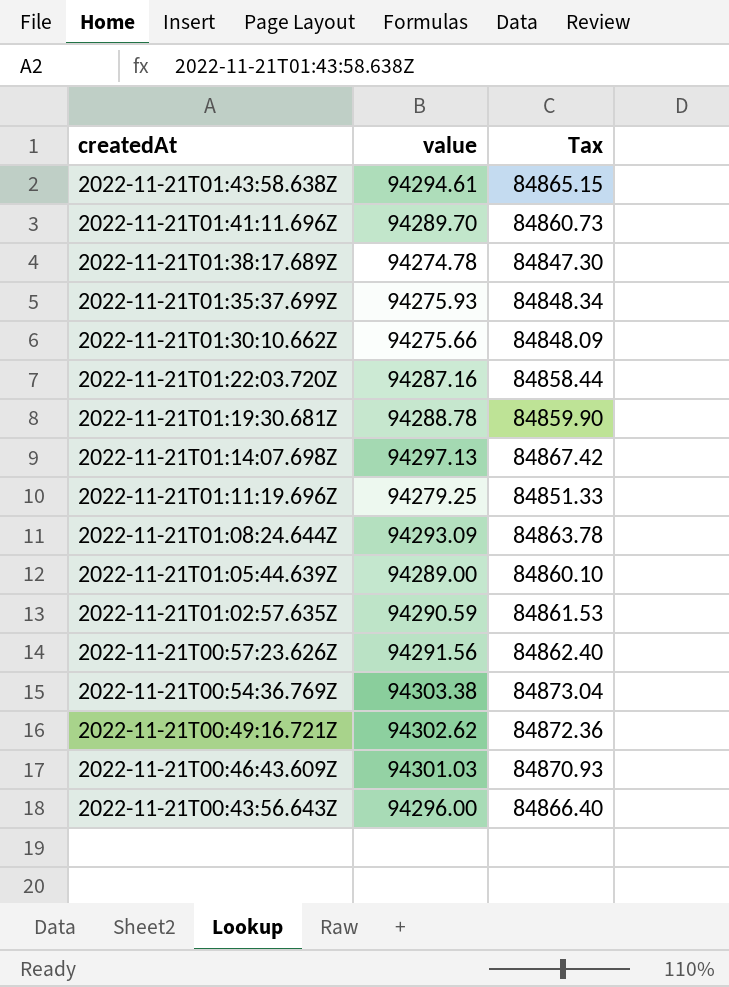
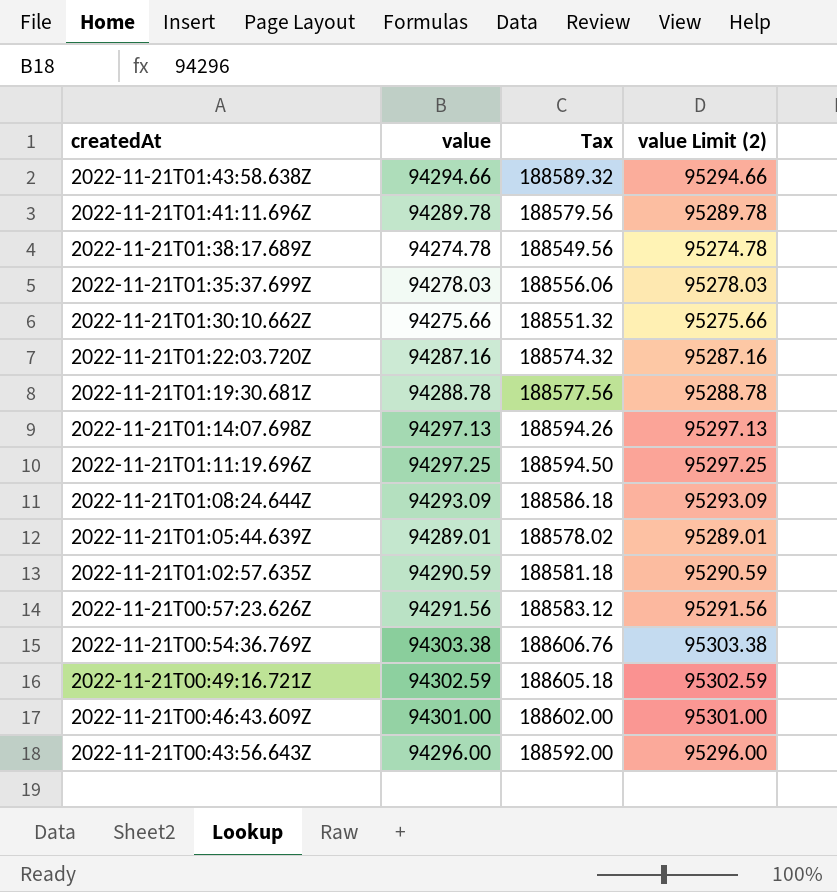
column Tax | formula: [value] * 0.9 -> [value] * 2
column value Limit (2) | formula: none -> [value] + 1000
2022-11-21T01:43:58.638Z | value: 94294.61 -> 94294.66
2022-11-21T01:41:11.696Z | value: 94289.70 -> 94289.78
2022-11-21T01:35:37.699Z | value: 94275.93 -> 94278.03
2022-11-21T01:11:19.696Z | value: 94279.25 -> 94297.25
2022-11-21T01:05:44.639Z | value: 94289.00 -> 94289.01
2022-11-21T00:49:16.721Z | value: 94302.62 -> 94302.59
2022-11-21T00:46:43.609Z | value: 94301.03 -> 94301.00

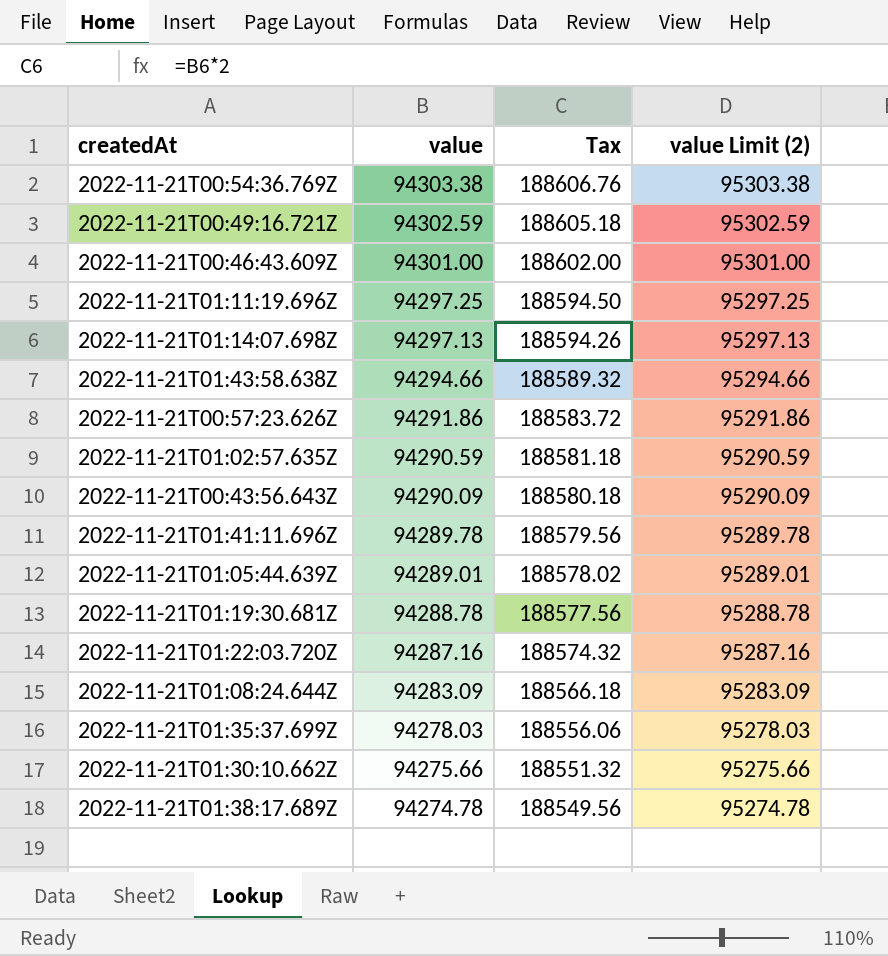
row order: createdAt descending -> value descending
2022-11-21T00:57:23.626Z | value: 94291.56 -> 94291.86
2022-11-21T00:57:23.626Z | Tax: 188583.12 -> 188583.72
2022-11-21T00:57:23.626Z | value Limit (2): 95291.56 -> 95291.86
2022-11-21T00:43:56.643Z | value: 94296.00 -> 94290.09
2022-11-21T00:43:56.643Z | Tax: 188592.00 -> 188580.18
2022-11-21T00:43:56.643Z | value Limit (2): 95296.00 -> 95290.09
2022-11-21T01:08:24.644Z | value: 94293.09 -> 94283.09
2022-11-21T01:08:24.644Z | Tax: 188586.18 -> 188566.18
2022-11-21T01:08:24.644Z | value Limit (2): 95293.09 -> 95283.09

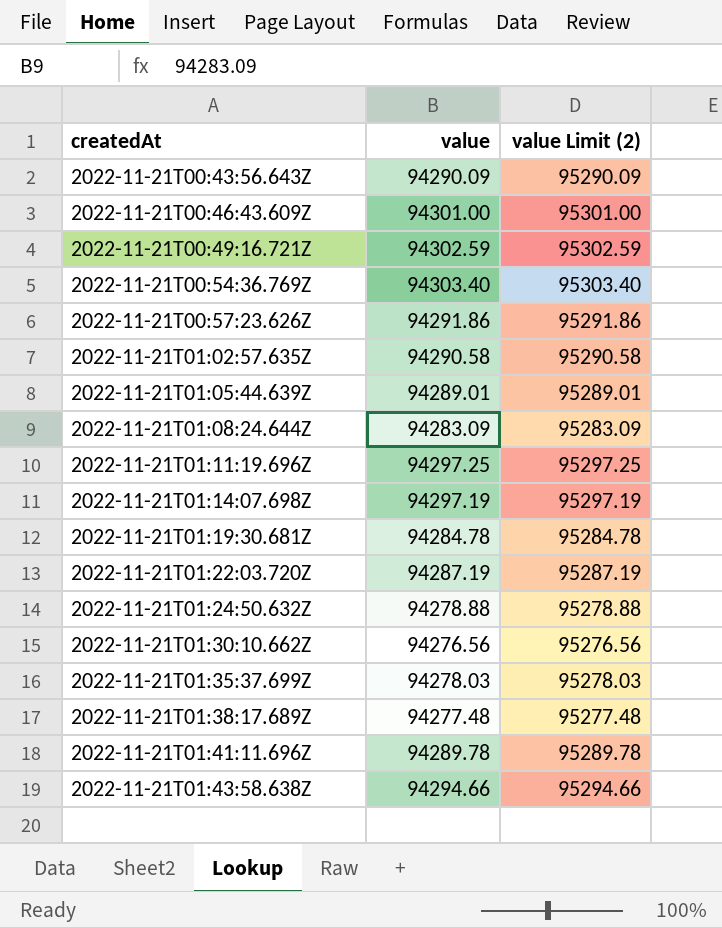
row order: value descending -> createdAt ascending
column Tax | formula: [value] * 2 -> none
2022-11-21T00:54:36.769Z | value: 94303.38 -> 94303.40
2022-11-21T00:54:36.769Z | value Limit (2): 95303.38 -> 95303.40
2022-11-21T01:02:57.635Z | value: 94290.59 -> 94290.58
2022-11-21T01:02:57.635Z | value Limit (2): 95290.59 -> 95290.58
2022-11-21T01:14:07.698Z | value: 94297.13 -> 94297.19
2022-11-21T01:14:07.698Z | value Limit (2): 95297.13 -> 95297.19
2022-11-21T01:19:30.681Z | value: 94288.78 -> 94284.78
2022-11-21T01:19:30.681Z | value Limit (2): 95288.78 -> 95284.78
2022-11-21T01:22:03.720Z | value: 94287.16 -> 94287.19
2022-11-21T01:22:03.720Z | value Limit (2): 95287.16 -> 95287.19
row 2022-11-21T01:24:50.632Z: none -> 94278.88 | 95278.88
2022-11-21T01:30:10.662Z | value: 94275.66 -> 94276.56
2022-11-21T01:30:10.662Z | value Limit (2): 95275.66 -> 95276.56
2022-11-21T01:38:17.689Z | value: 94274.78 -> 94277.48
2022-11-21T01:38:17.689Z | value Limit (2): 95274.78 -> 95277.48

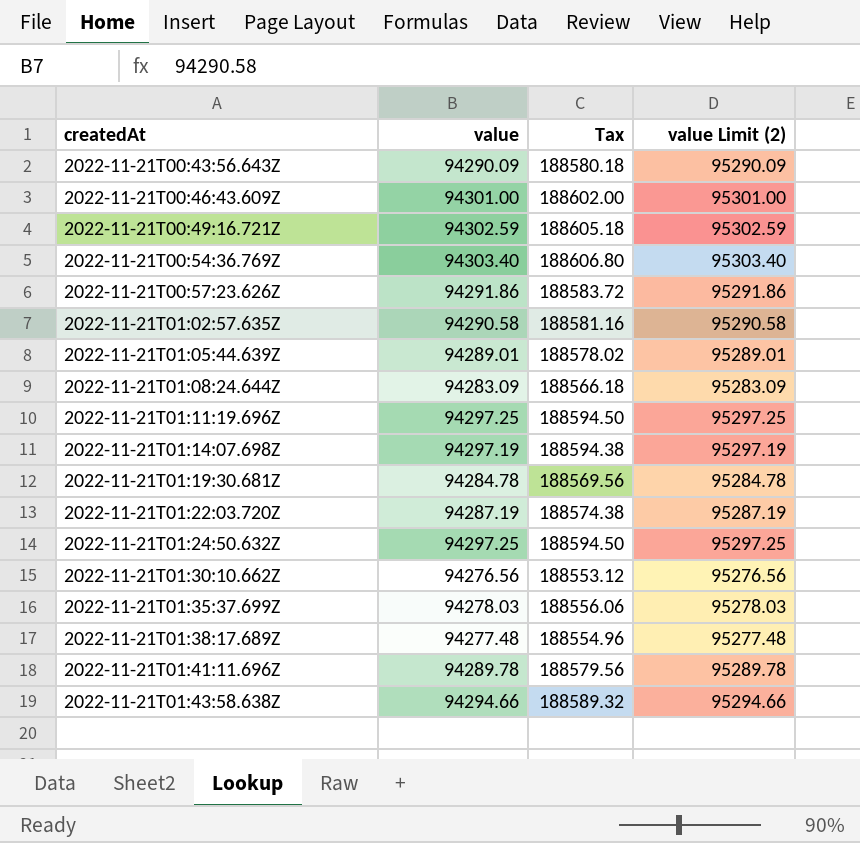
column Tax | formula: none -> [value] * 2
2022-11-21T01:24:50.632Z | value: 94278.88 -> 94297.25
2022-11-21T01:24:50.632Z | value Limit (2): 95278.88 -> 95297.25

